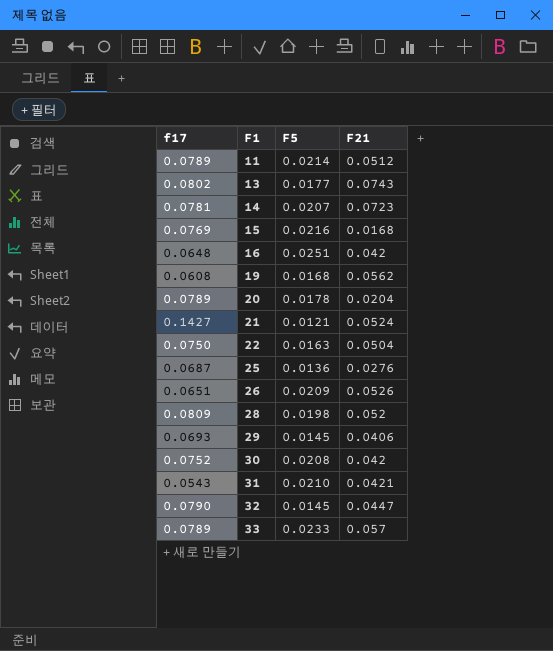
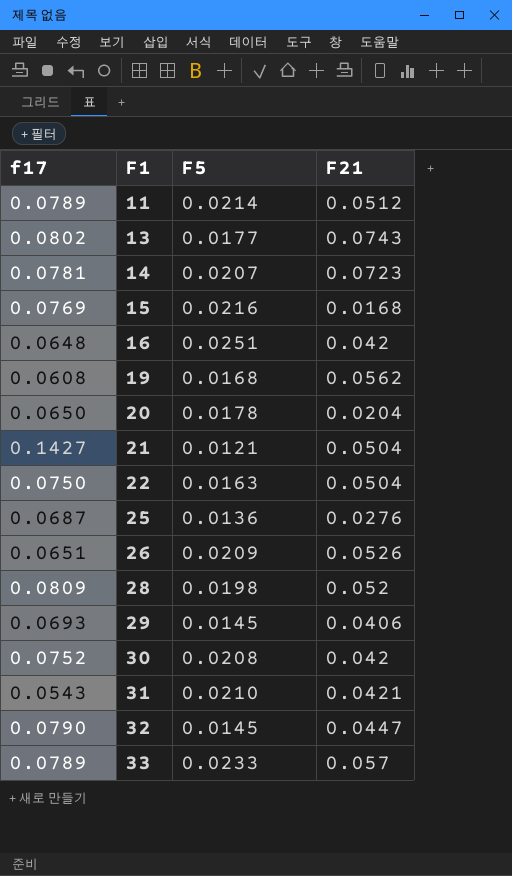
20 | f17: 0.0789 -> 0.0650
21 | F21: 0.0524 -> 0.0504

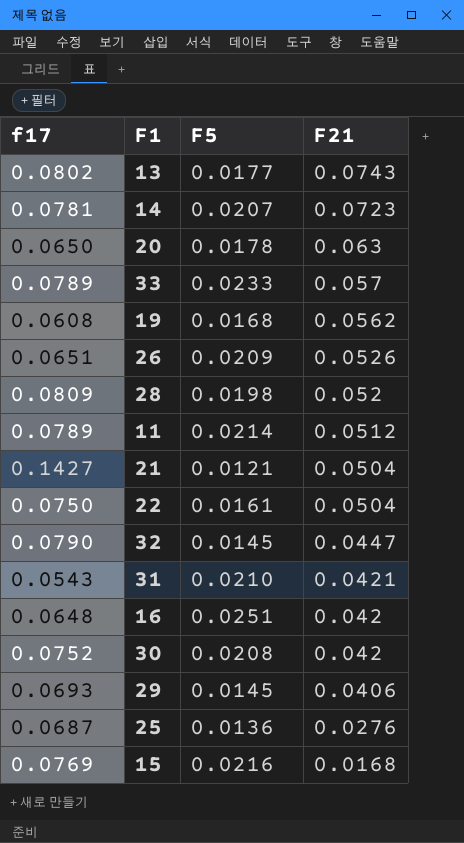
row order: F1 ascending -> F21 descending
20 | F21: 0.0204 -> 0.063
22 | F5: 0.0163 -> 0.0161

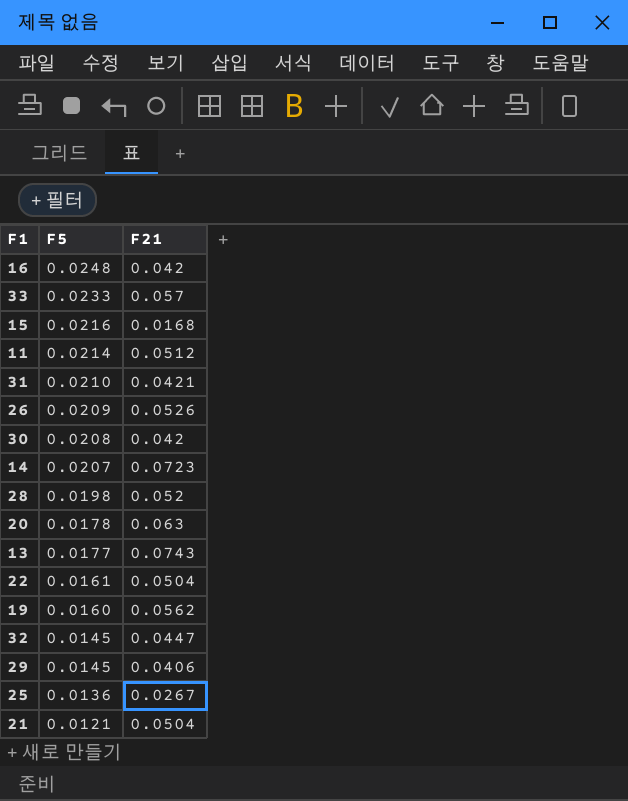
row order: F21 descending -> F5 descending
column f17 | position: 1 -> none
16 | F5: 0.0251 -> 0.0248
19 | F5: 0.0168 -> 0.0160
25 | F21: 0.0276 -> 0.0267

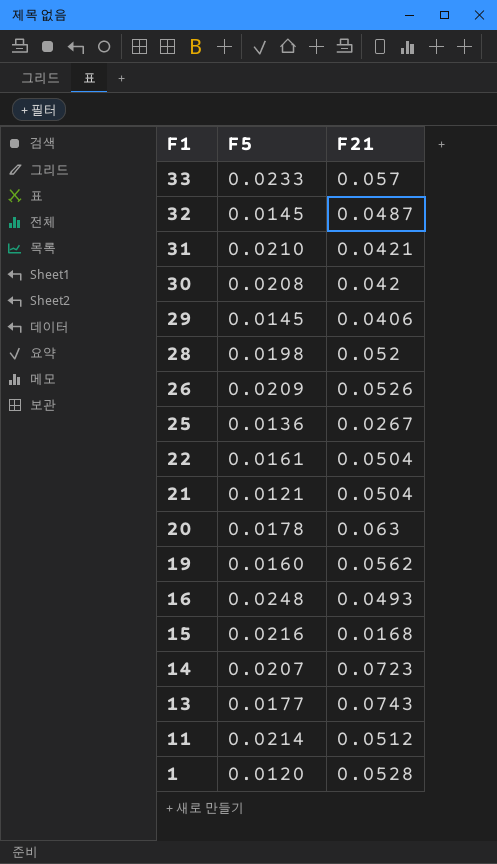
row order: F5 descending -> F1 descending
32 | F21: 0.0447 -> 0.0487
16 | F21: 0.042 -> 0.0493
row 1: none -> 0.0120 | 0.0528

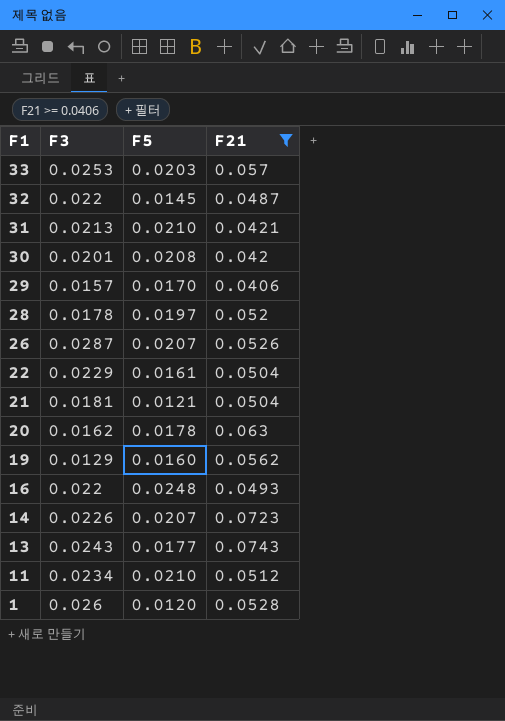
filter: none -> F21 >= 0.0406
column F3 | position: none -> 2
33 | F5: 0.0233 -> 0.0203
29 | F5: 0.0145 -> 0.0170
28 | F5: 0.0198 -> 0.0197
26 | F5: 0.0209 -> 0.0207
11 | F5: 0.0214 -> 0.0210

